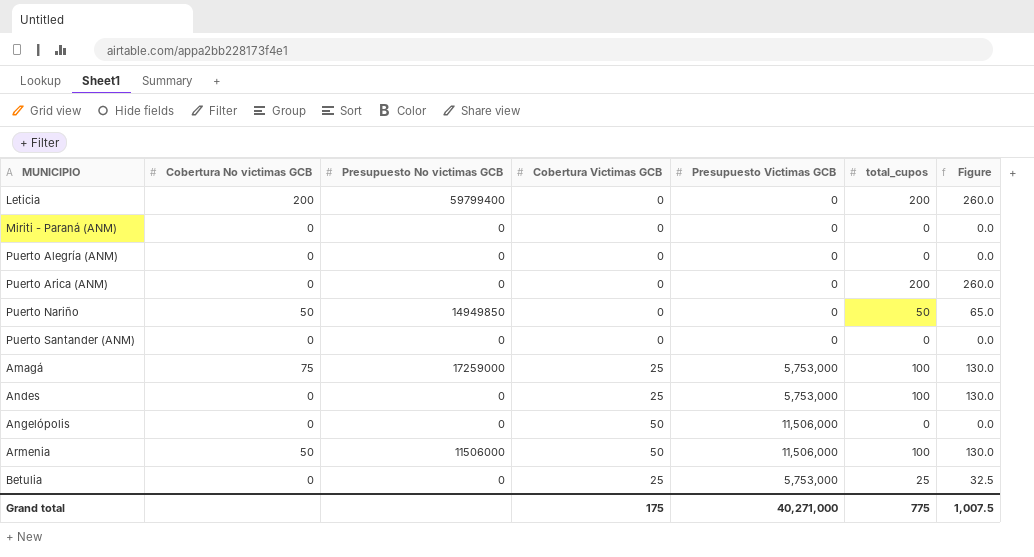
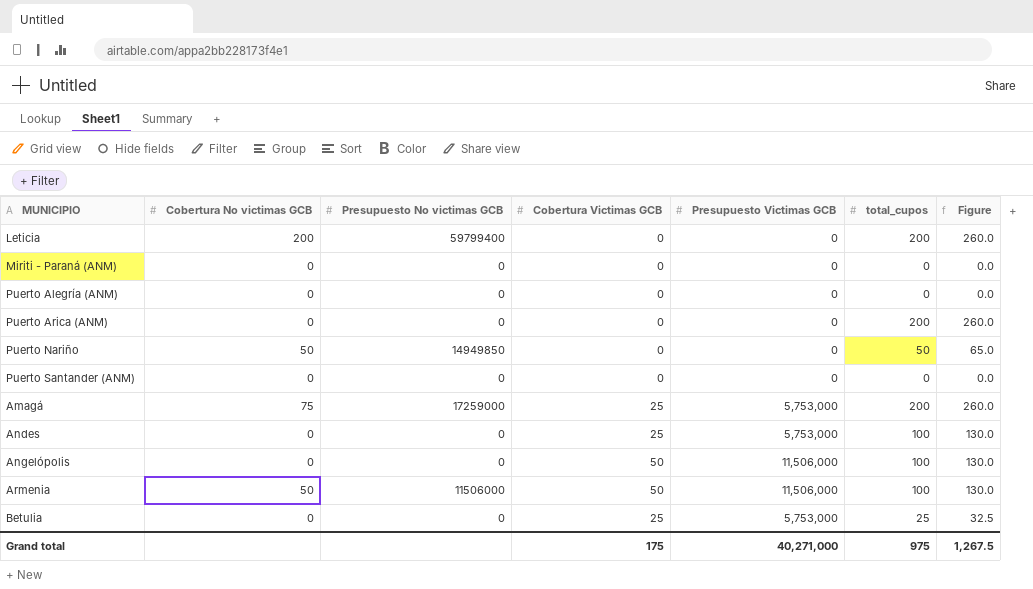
Amagá | total_cupos: 100 -> 200
Amagá | Figure: 130.0 -> 260.0
Angelópolis | total_cupos: 0 -> 100
Angelópolis | Figure: 0.0 -> 130.0
Grand total | total_cupos: 775 -> 975
Grand total | Figure: 1,007.5 -> 1,267.5

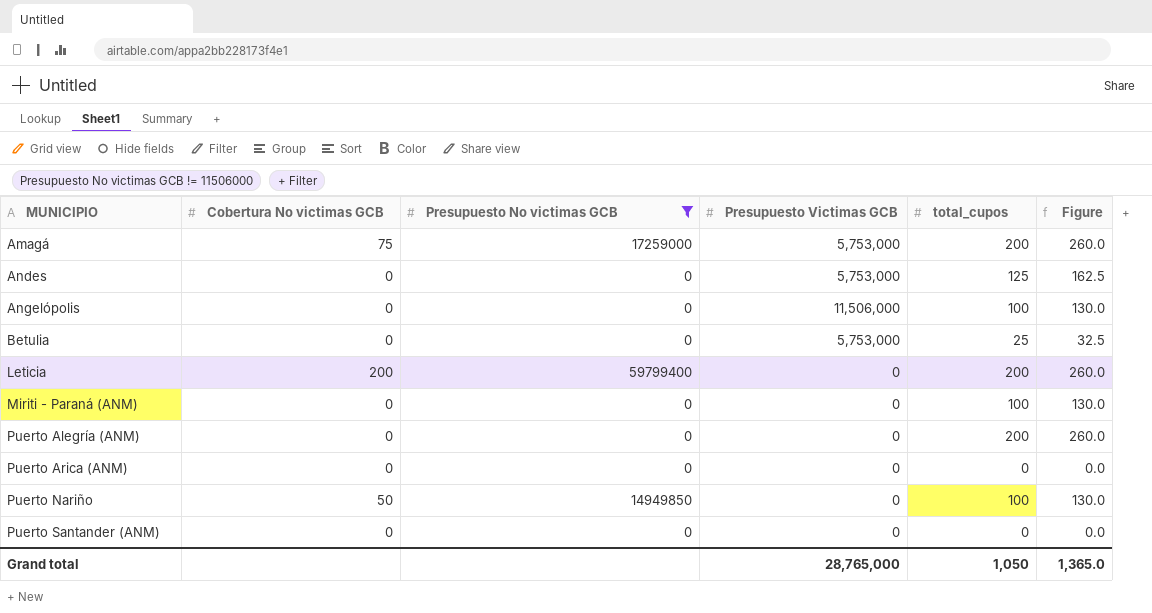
filter: none -> Presupuesto No victimas GCB != 11506000
row order: none -> MUNICIPIO ascending
column Cobertura Victimas GCB | position: 4 -> none
Andes | total_cupos: 100 -> 125
Andes | Figure: 130.0 -> 162.5
Miriti - Paraná (ANM) | total_cupos: 0 -> 100
Miriti - Paraná (ANM) | Figure: 0.0 -> 130.0
Puerto Alegría (ANM) | total_cupos: 0 -> 200
Puerto Alegría (ANM) | Figure: 0.0 -> 260.0
Puerto Arica (ANM) | total_cupos: 200 -> 0
Puerto Arica (ANM) | Figure: 260.0 -> 0.0
Puerto Nariño | total_cupos: 50 -> 100
Puerto Nariño | Figure: 65.0 -> 130.0
Grand total | Presupuesto Victimas GCB: 40,271,000 -> 28,765,000
Grand total | total_cupos: 975 -> 1,050
Grand total | Figure: 1,267.5 -> 1,365.0

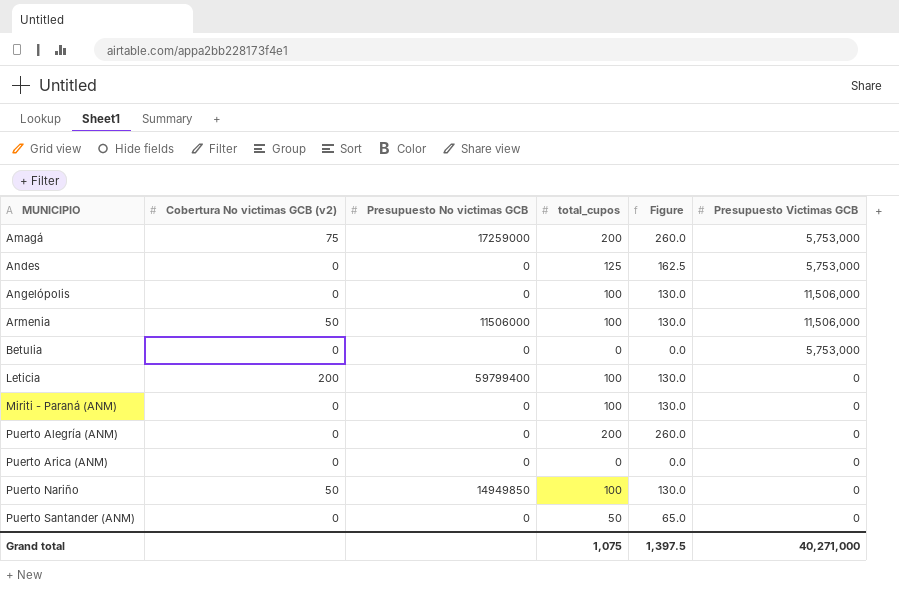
filter: Presupuesto No victimas GCB != 11506000 -> none
column name: Cobertura No victimas GCB -> Cobertura No victimas GCB (v2)
column Presupuesto Victimas GCB | position: 4 -> 6
Betulia | total_cupos: 25 -> 0
Betulia | Figure: 32.5 -> 0.0
Leticia | total_cupos: 200 -> 100
Leticia | Figure: 260.0 -> 130.0
Puerto Santander (ANM) | total_cupos: 0 -> 50
Puerto Santander (ANM) | Figure: 0.0 -> 65.0
Grand total | total_cupos: 1,050 -> 1,075
Grand total | Figure: 1,365.0 -> 1,397.5
Grand total | Presupuesto Victimas GCB: 28,765,000 -> 40,271,000

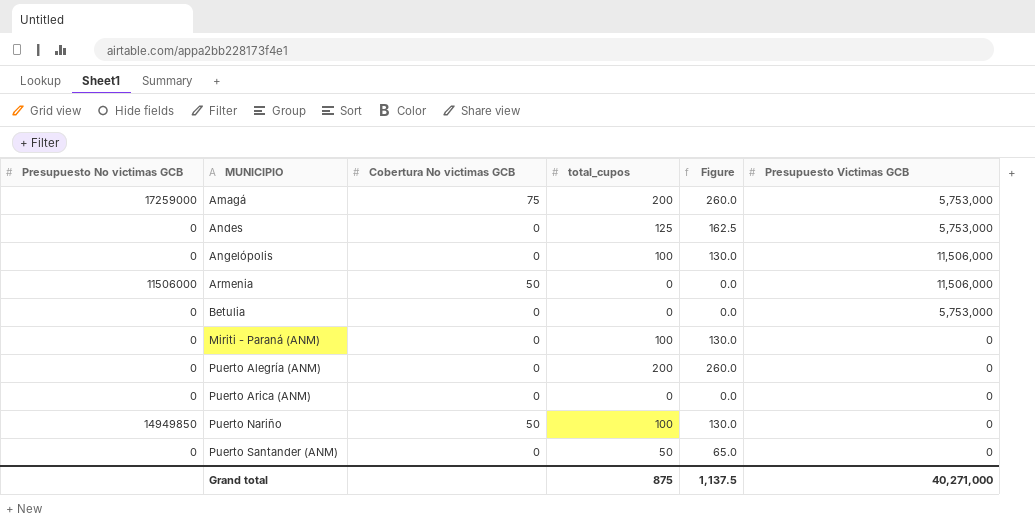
column Presupuesto No victimas GCB | position: 3 -> 1
column name: Cobertura No victimas GCB (v2) -> Cobertura No victimas GCB
row Leticia: 200 | 59799400 | 100 | 130.0 | 0 -> none
Armenia | total_cupos: 100 -> 0
Armenia | Figure: 130.0 -> 0.0
Grand total | total_cupos: 1,075 -> 875
Grand total | Figure: 1,397.5 -> 1,137.5

